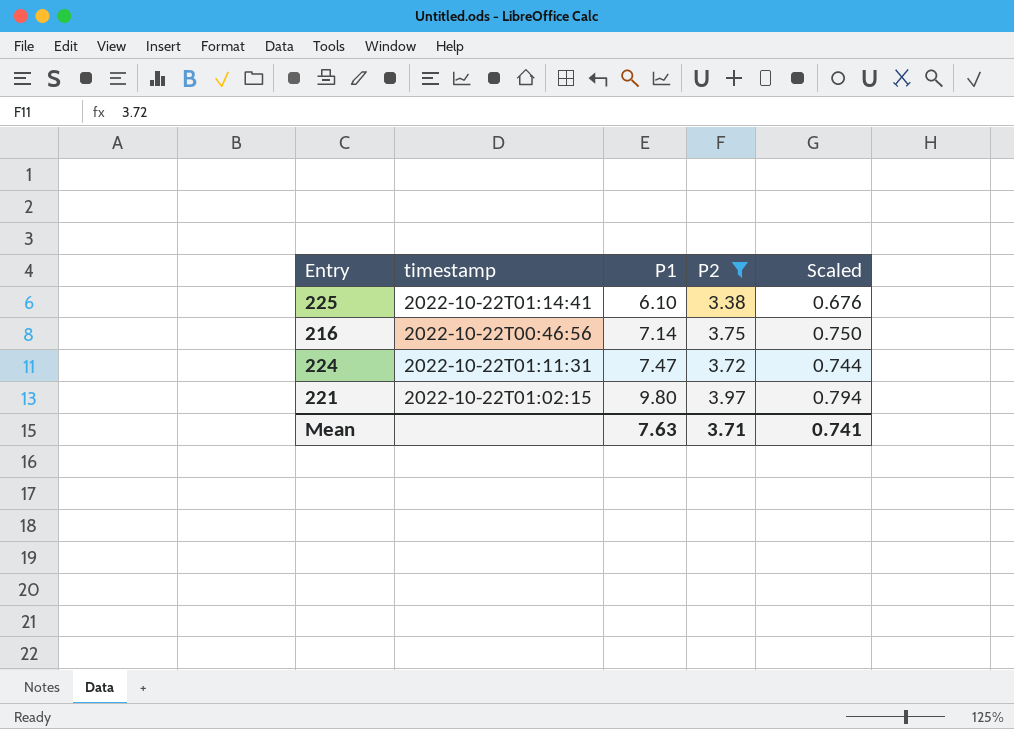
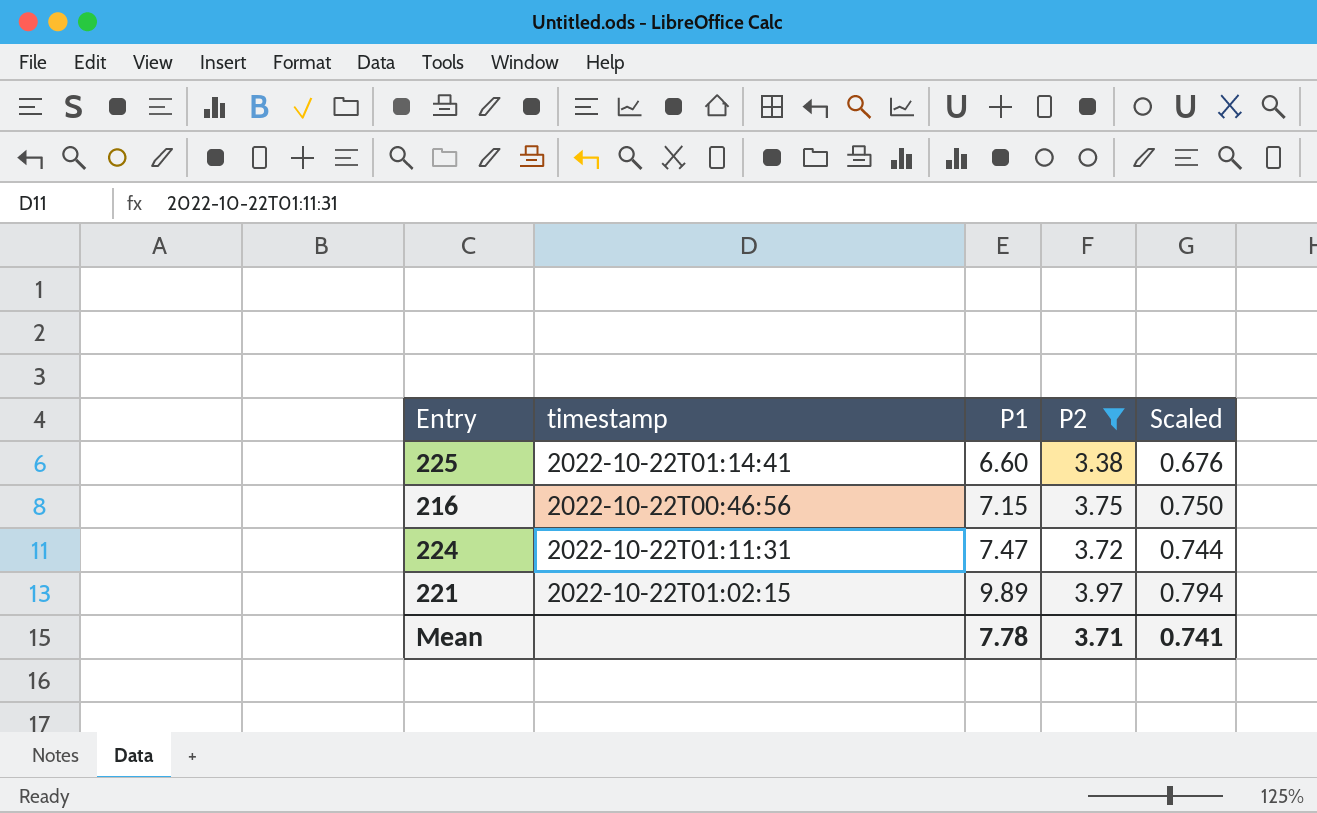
225 | P1: 6.10 -> 6.60
216 | P1: 7.14 -> 7.15
221 | P1: 9.80 -> 9.89
Mean | P1: 7.63 -> 7.78

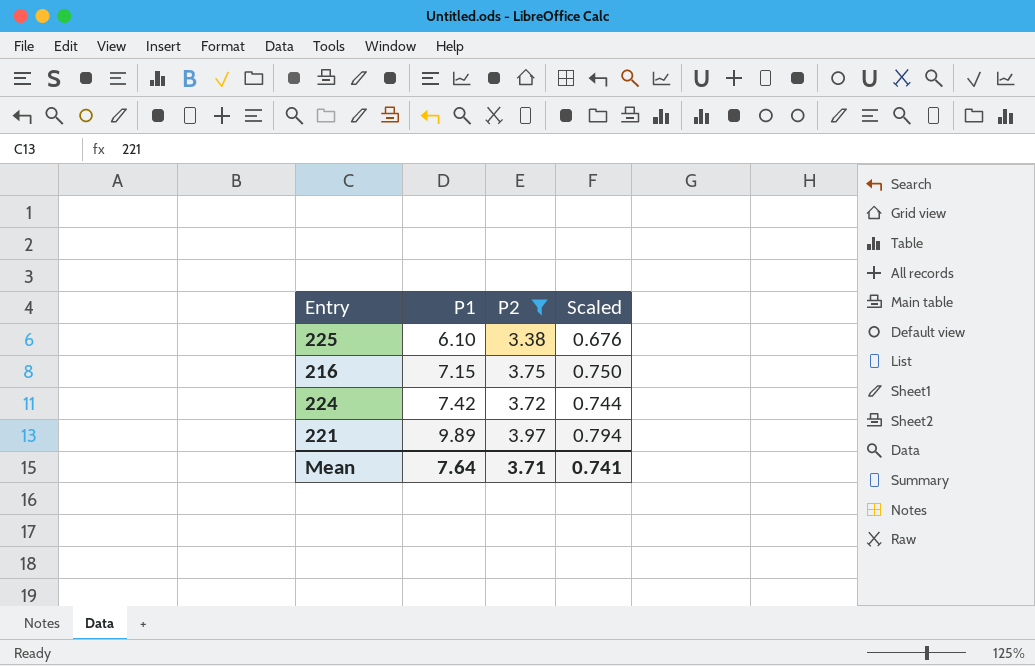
column timestamp | position: 2 -> none
225 | P1: 6.60 -> 6.10
224 | P1: 7.47 -> 7.42
Mean | P1: 7.78 -> 7.64

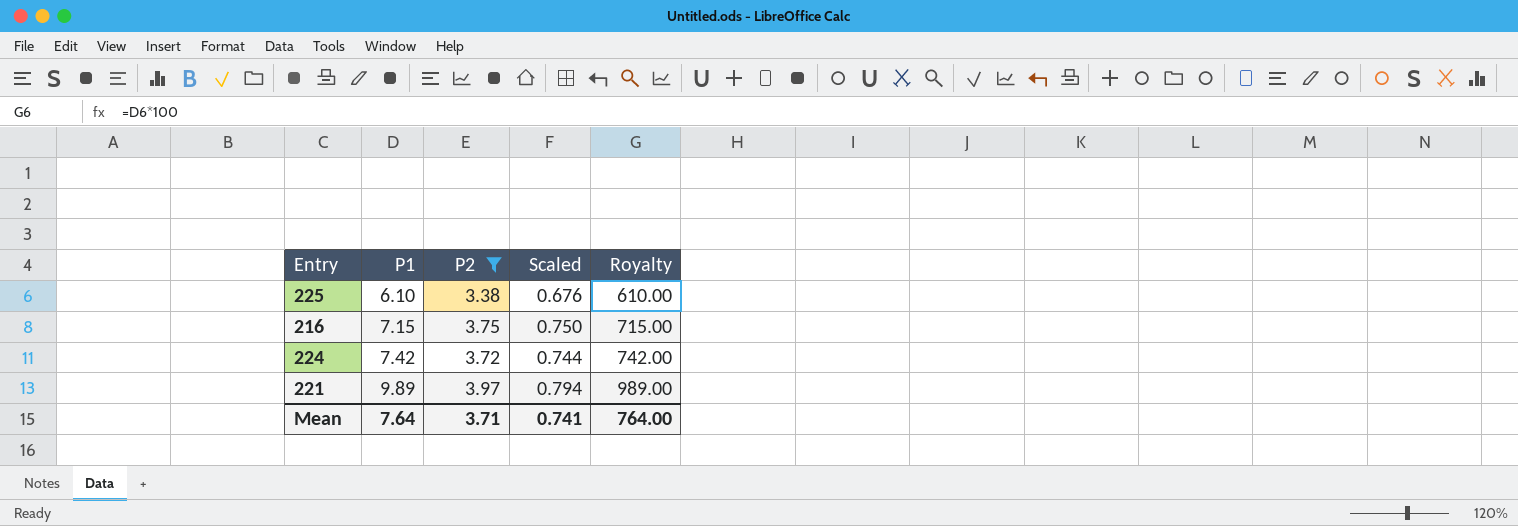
column Royalty | formula: none -> [P1] * 100

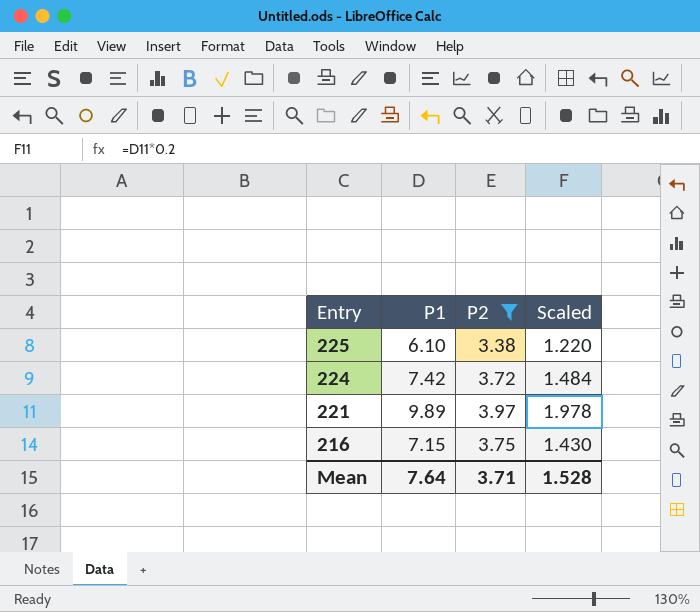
row order: P1 ascending -> Entry descending
column Royalty | formula: [P1] * 100 -> none
column Scaled | formula: [P2] * 0.2 -> [P1] * 0.2
Mean | Scaled: 0.741 -> 1.528

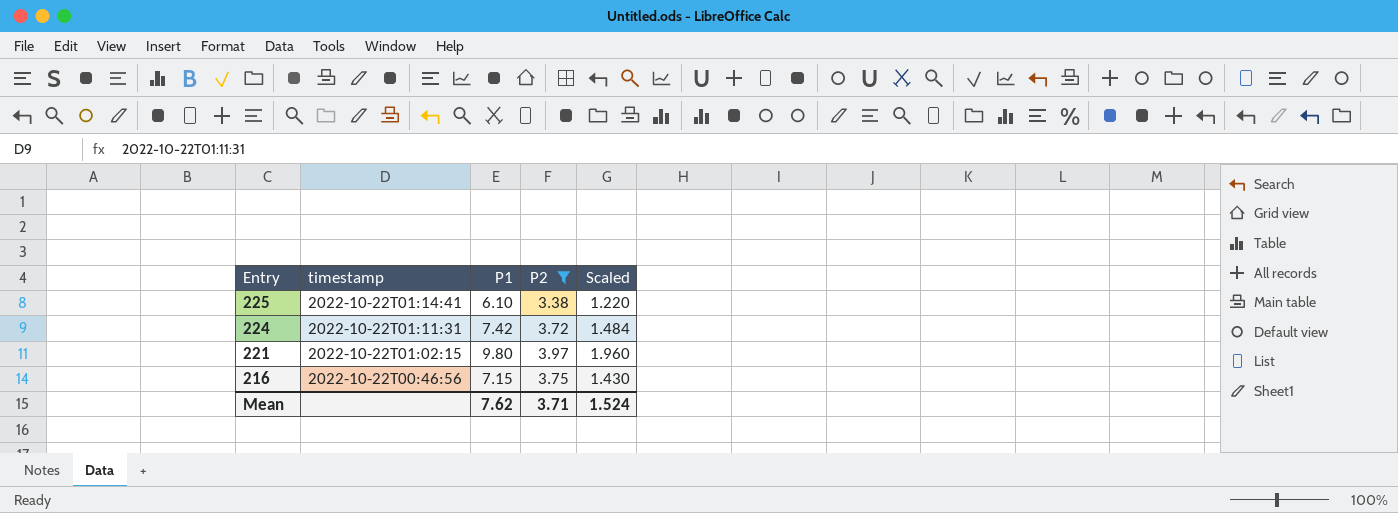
column timestamp | position: none -> 2
221 | P1: 9.89 -> 9.80
221 | Scaled: 1.978 -> 1.960
Mean | P1: 7.64 -> 7.62
Mean | Scaled: 1.528 -> 1.524

